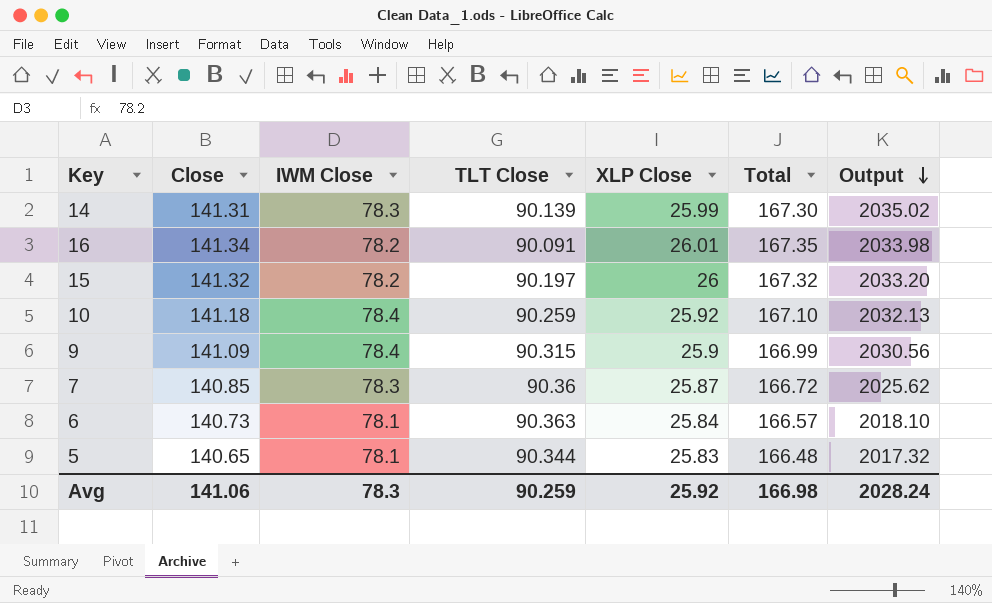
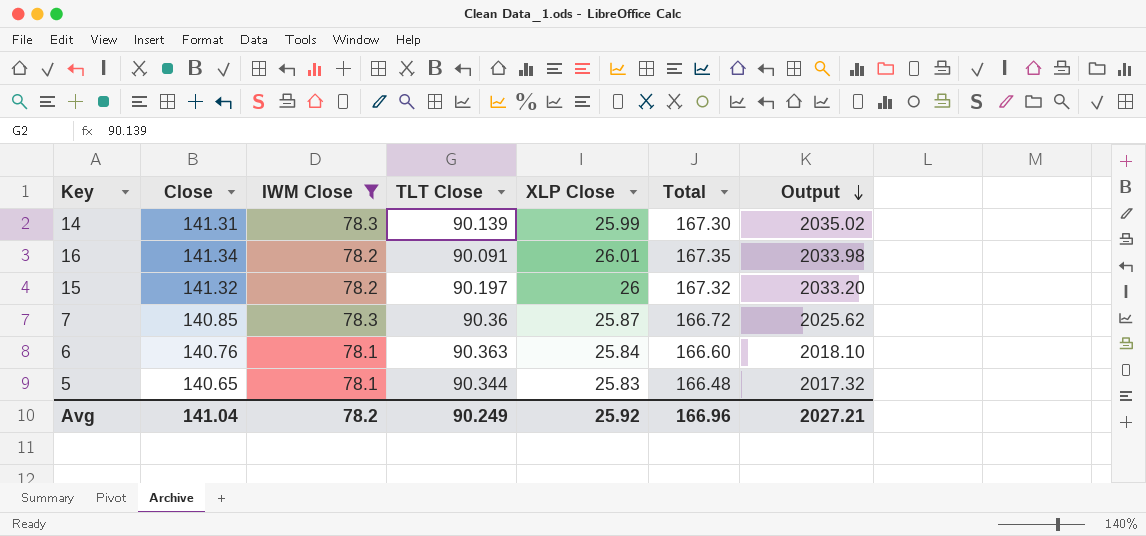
filter: none -> IWM Close != 78.4
6 | Close: 140.73 -> 140.76
6 | Total: 166.57 -> 166.60
Avg | Close: 141.06 -> 141.04
Avg | IWM Close: 78.3 -> 78.2
Avg | TLT Close: 90.259 -> 90.249
Avg | Total: 166.98 -> 166.96
Avg | Output: 2028.24 -> 2027.21

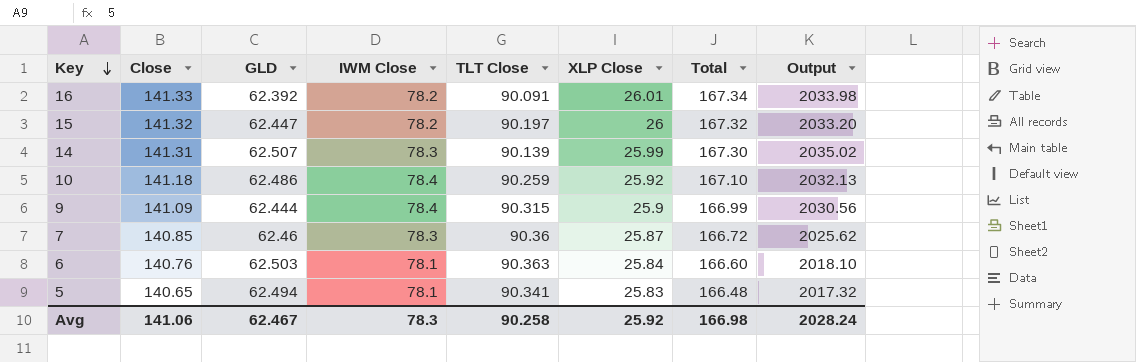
filter: IWM Close != 78.4 -> none
row order: Output descending -> Key descending
column GLD | position: none -> 3
16 | Close: 141.34 -> 141.33
16 | Total: 167.35 -> 167.34
5 | TLT Close: 90.344 -> 90.341
Avg | Close: 141.04 -> 141.06
Avg | IWM Close: 78.2 -> 78.3
Avg | TLT Close: 90.249 -> 90.258
Avg | Total: 166.96 -> 166.98
Avg | Output: 2027.21 -> 2028.24

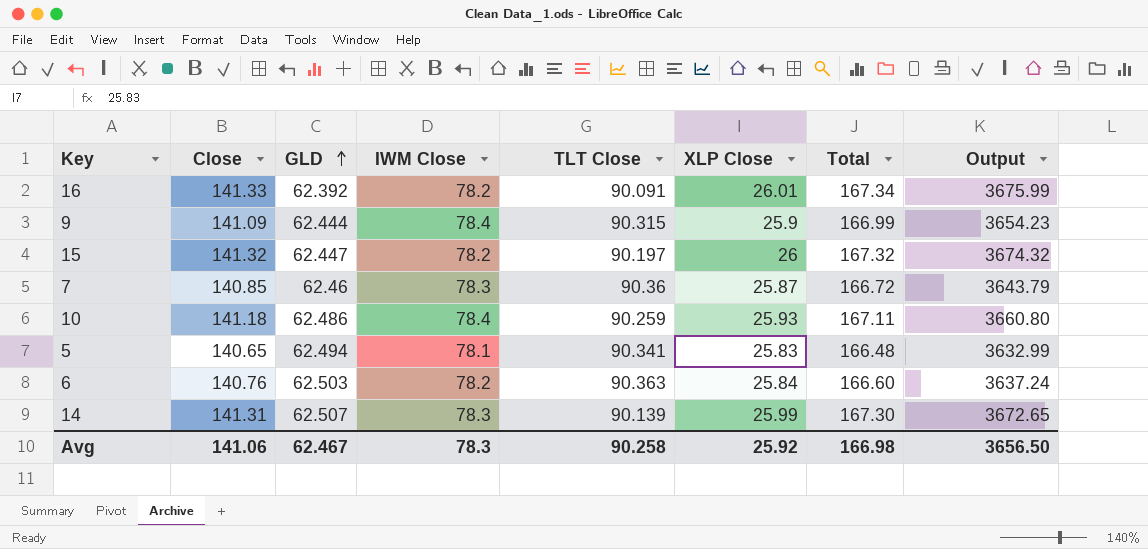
row order: Key descending -> GLD ascending
column Output | formula: [IWM Close] * [XLP Close] -> [Close] * [XLP Close]
10 | XLP Close: 25.92 -> 25.93
10 | Total: 167.10 -> 167.11
6 | IWM Close: 78.1 -> 78.2
Avg | Output: 2028.24 -> 3656.50

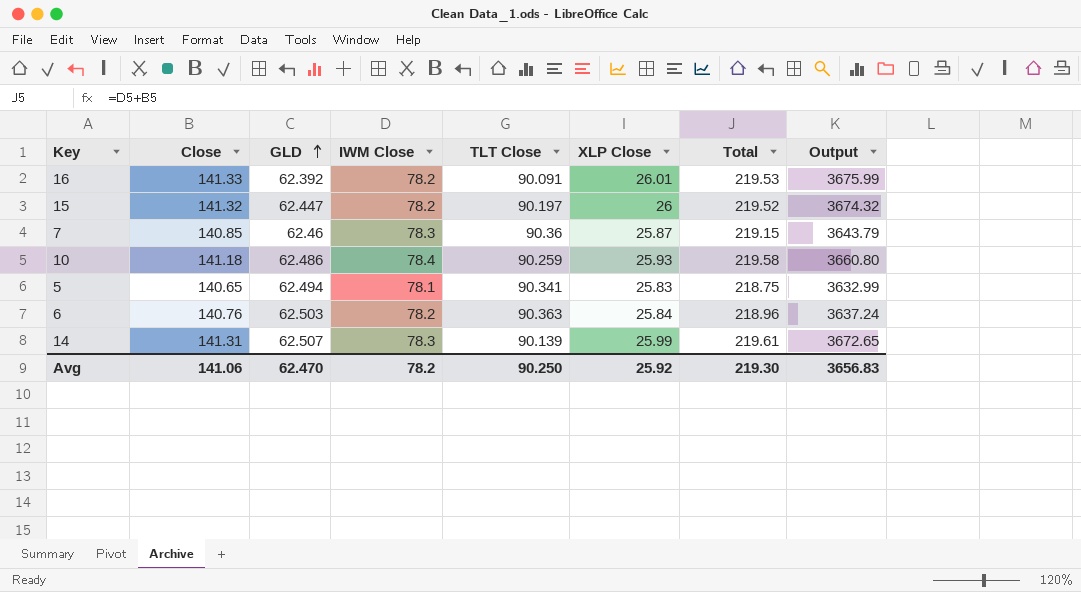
column Total | formula: [Close] + [XLP Close] -> [Close] + [IWM Close]
row 9: 141.09 | 62.444 | 78.4 | 90.315 | 25.9 | 166.99 | 3654.23 -> none
Avg | GLD: 62.467 -> 62.470
Avg | IWM Close: 78.3 -> 78.2
Avg | TLT Close: 90.258 -> 90.250
Avg | Total: 166.98 -> 219.30
Avg | Output: 3656.50 -> 3656.83

